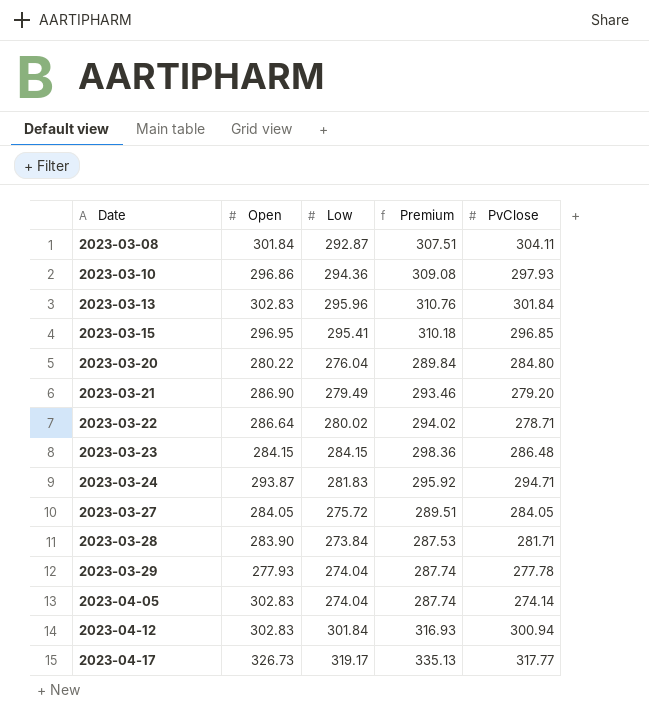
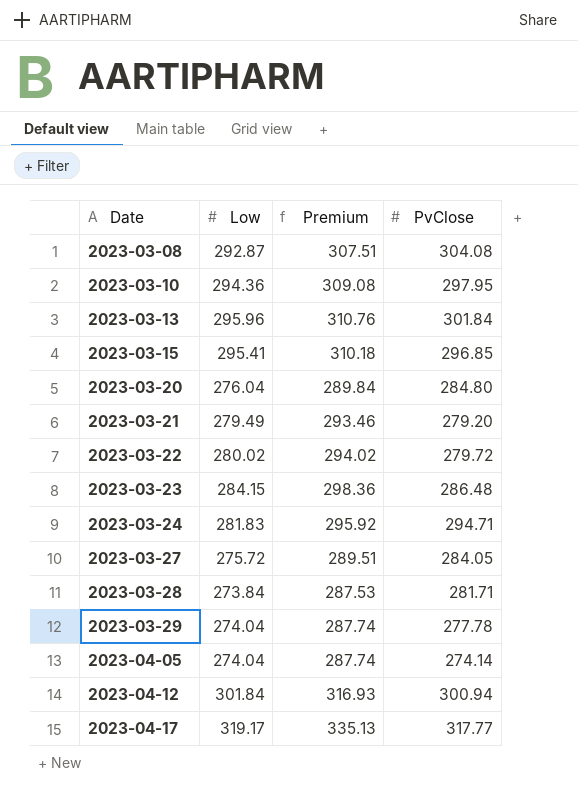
column Open | position: 2 -> none
2023-03-08 | PvClose: 304.11 -> 304.08
2023-03-10 | PvClose: 297.93 -> 297.95
2023-03-22 | PvClose: 278.71 -> 279.72

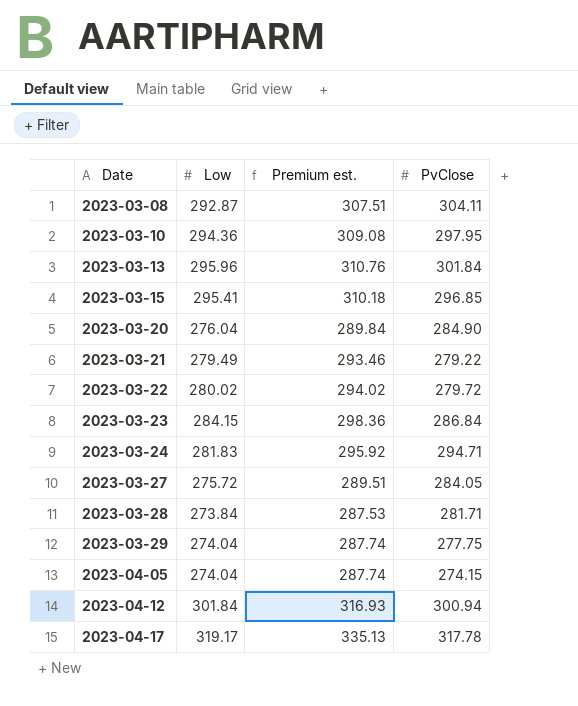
column name: Premium -> Premium est.
2023-03-08 | PvClose: 304.08 -> 304.11
2023-03-20 | PvClose: 284.80 -> 284.90
2023-03-21 | PvClose: 279.20 -> 279.22
2023-03-23 | PvClose: 286.48 -> 286.84
2023-03-29 | PvClose: 277.78 -> 277.75
2023-04-05 | PvClose: 274.14 -> 274.15
2023-04-17 | PvClose: 317.77 -> 317.78

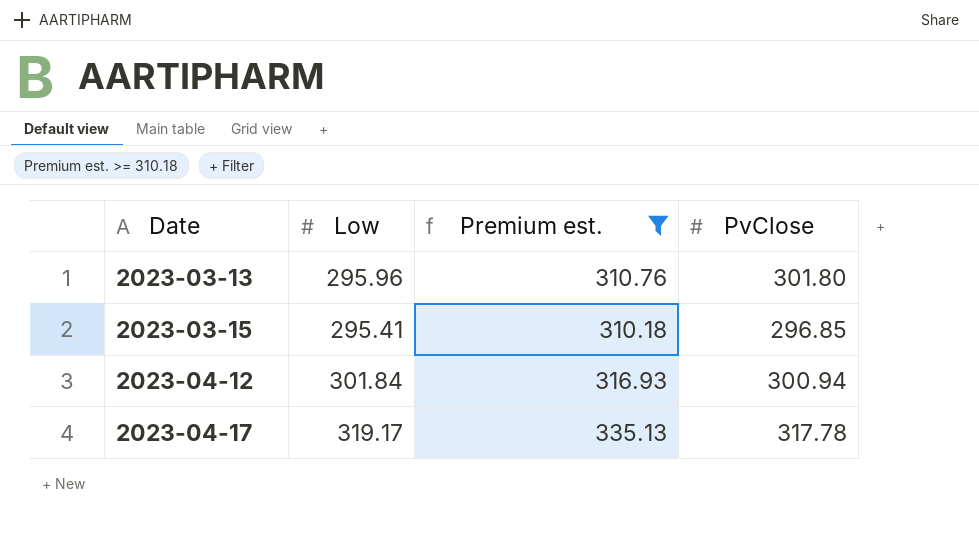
filter: none -> Premium est. >= 310.18
2023-03-13 | PvClose: 301.84 -> 301.80

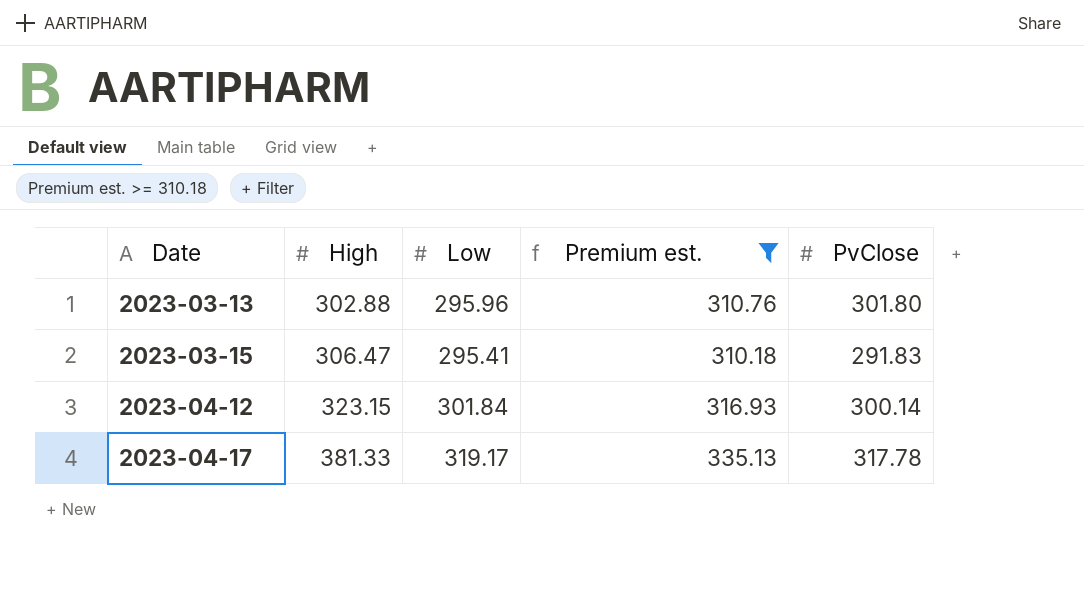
column High | position: none -> 2
2023-03-15 | PvClose: 296.85 -> 291.83
2023-04-12 | PvClose: 300.94 -> 300.14

